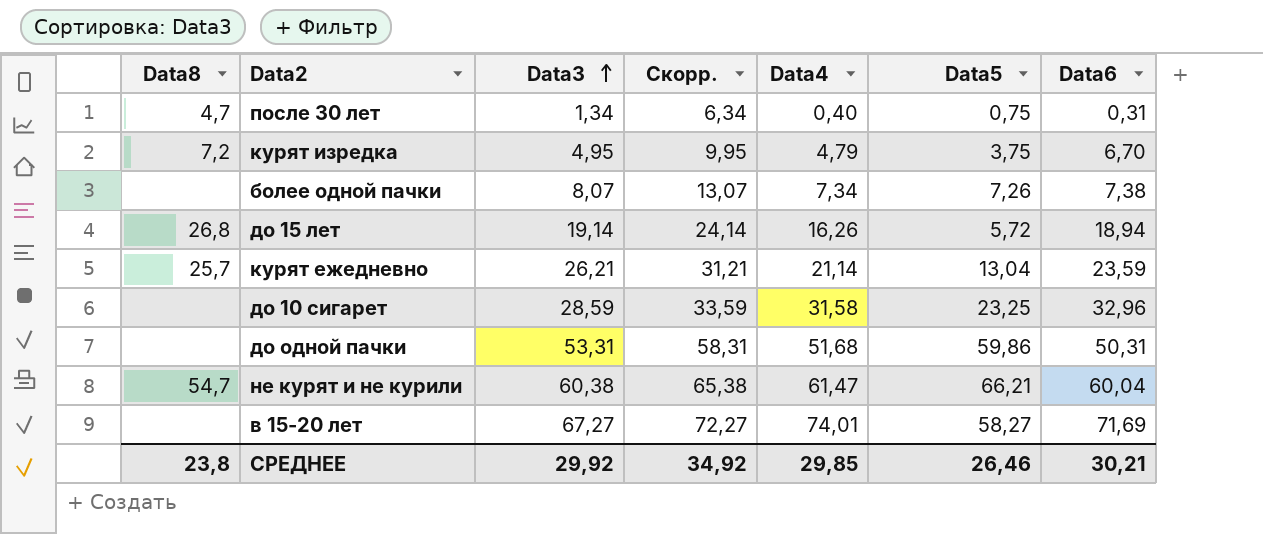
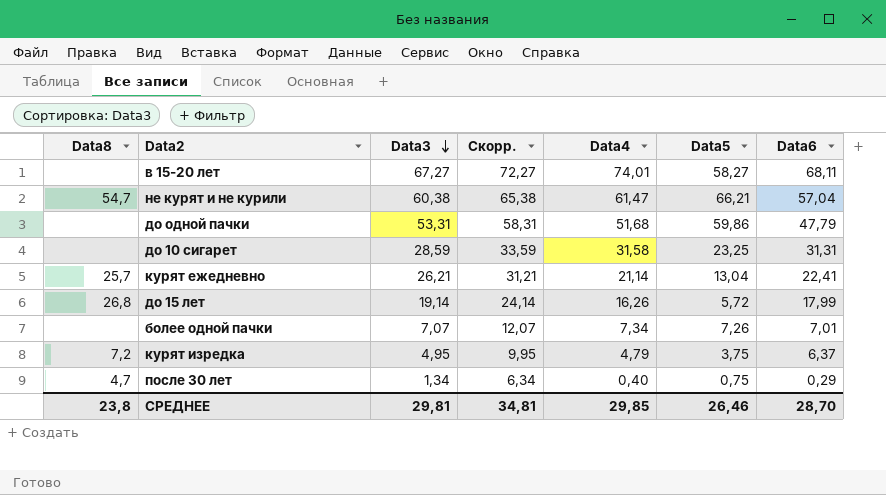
row order: Data3 ascending -> Data3 descending
в 15-20 лет | Data6: 71,69 -> 68,11
не курят и не курили | Data6: 60,04 -> 57,04
до одной пачки | Data6: 50,31 -> 47,79
до 10 сигарет | Data6: 32,96 -> 31,31
курят ежедневно | Data6: 23,59 -> 22,41
до 15 лет | Data6: 18,94 -> 17,99
более одной пачки | Data3: 8,07 -> 7,07
более одной пачки | Скорр.: 13,07 -> 12,07
более одной пачки | Data6: 7,38 -> 7,01
курят изредка | Data6: 6,70 -> 6,37
после 30 лет | Data6: 0,31 -> 0,29
СРЕДНЕЕ | Data3: 29,92 -> 29,81
СРЕДНЕЕ | Скорр.: 34,92 -> 34,81
СРЕДНЕЕ | Data6: 30,21 -> 28,70

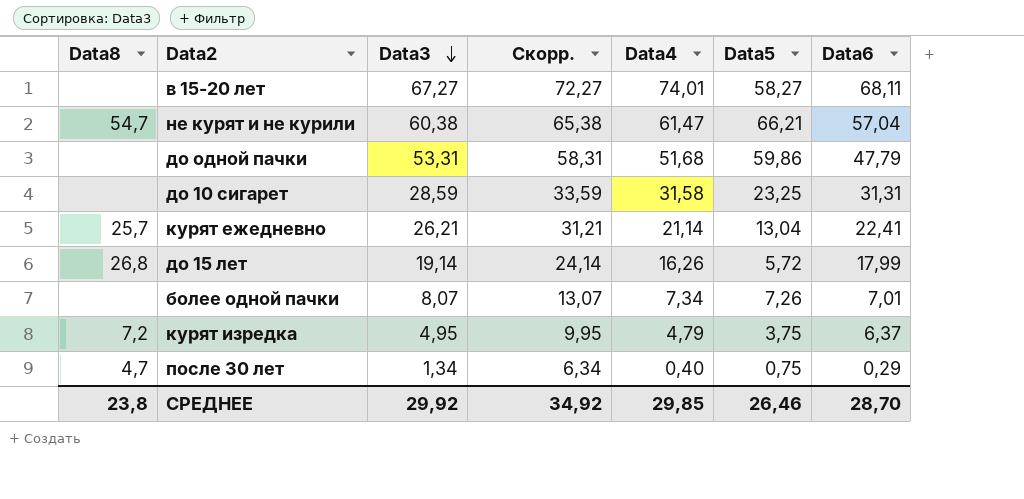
более одной пачки | Data3: 7,07 -> 8,07
более одной пачки | Скорр.: 12,07 -> 13,07
СРЕДНЕЕ | Data3: 29,81 -> 29,92
СРЕДНЕЕ | Скорр.: 34,81 -> 34,92

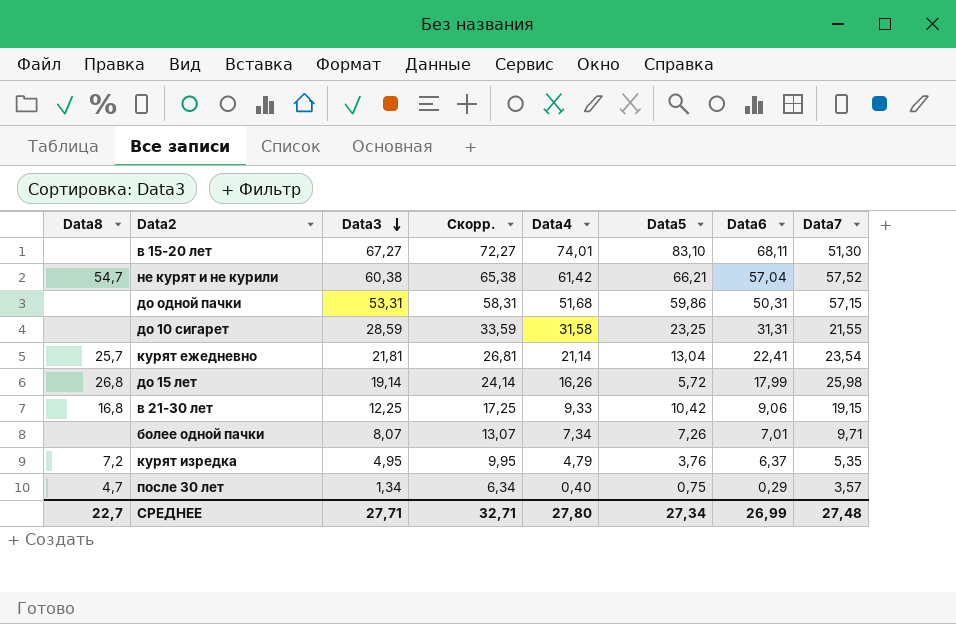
column Data7 | position: none -> 8
в 15-20 лет | Data5: 58,27 -> 83,10
не курят и не курили | Data4: 61,47 -> 61,42
до одной пачки | Data6: 47,79 -> 50,31
курят ежедневно | Data3: 26,21 -> 21,81
курят ежедневно | Скорр.: 31,21 -> 26,81
row в 21-30 лет: none -> 16,8 | 12,25 | 17,25 | 9,33 | 10,42 | 9,06 | 19,15
курят изредка | Data5: 3,75 -> 3,76
СРЕДНЕЕ | Data8: 23,8 -> 22,7
СРЕДНЕЕ | Data3: 29,92 -> 27,71
СРЕДНЕЕ | Скорр.: 34,92 -> 32,71
СРЕДНЕЕ | Data4: 29,85 -> 27,80
СРЕДНЕЕ | Data5: 26,46 -> 27,34
СРЕДНЕЕ | Data6: 28,70 -> 26,99

